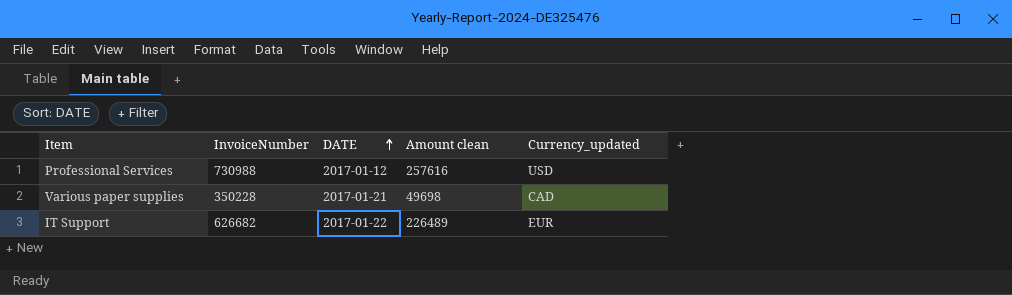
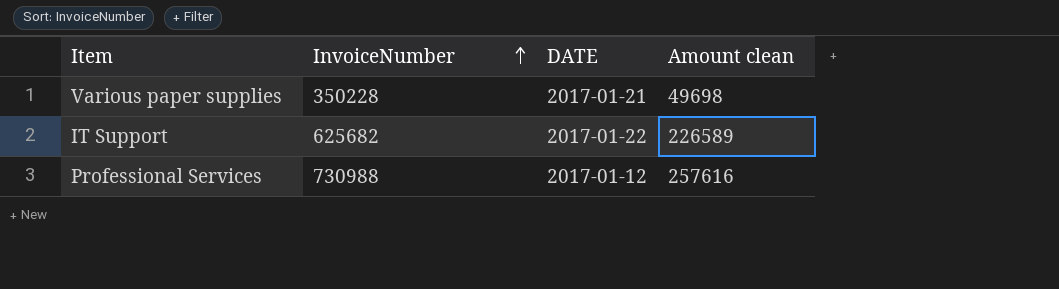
row order: DATE ascending -> InvoiceNumber ascending
column Currency_updated | position: 5 -> none
IT Support | InvoiceNumber: 626682 -> 625682
IT Support | Amount clean: 226489 -> 226589

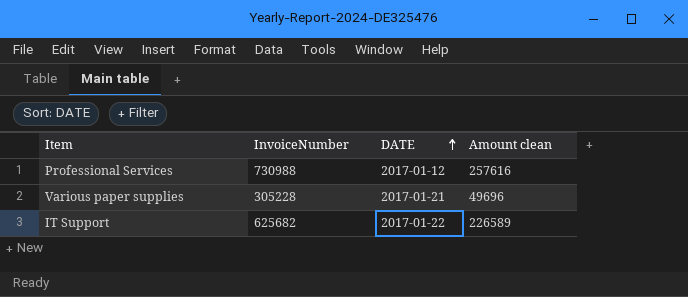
row order: InvoiceNumber ascending -> DATE ascending
Various paper supplies | InvoiceNumber: 350228 -> 305228
Various paper supplies | Amount clean: 49698 -> 49696

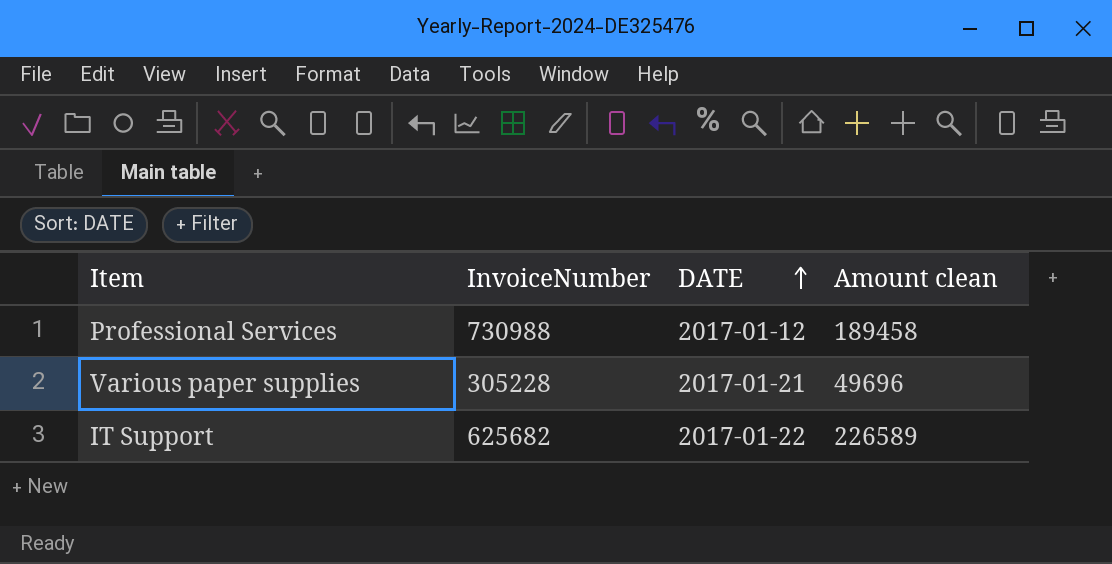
Professional Services | Amount clean: 257616 -> 189458

